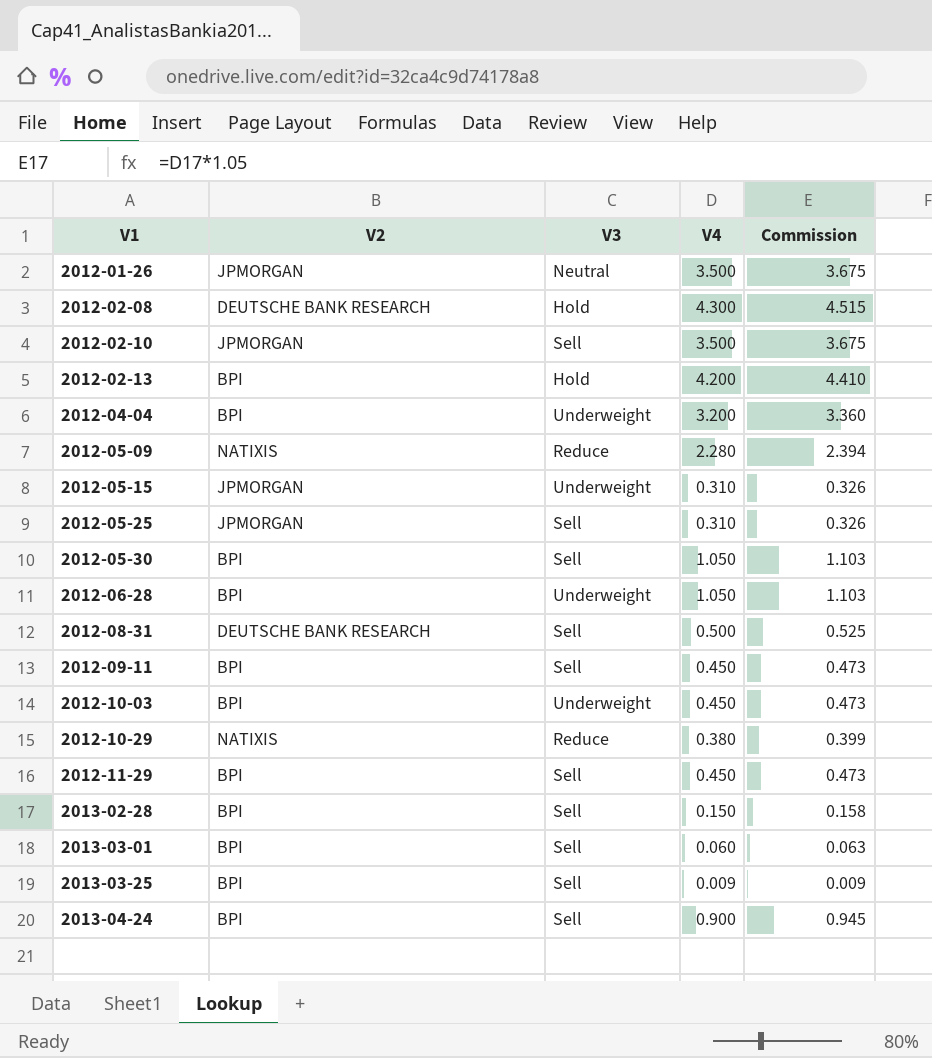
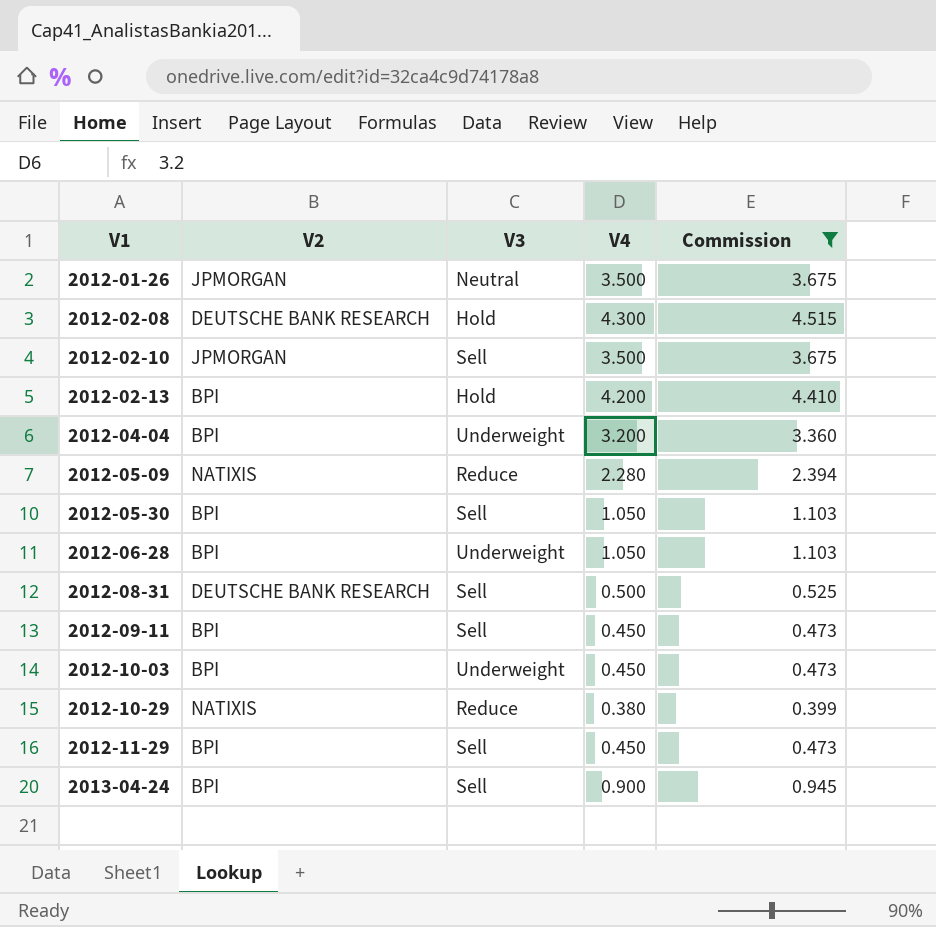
filter: none -> Commission >= 0.399

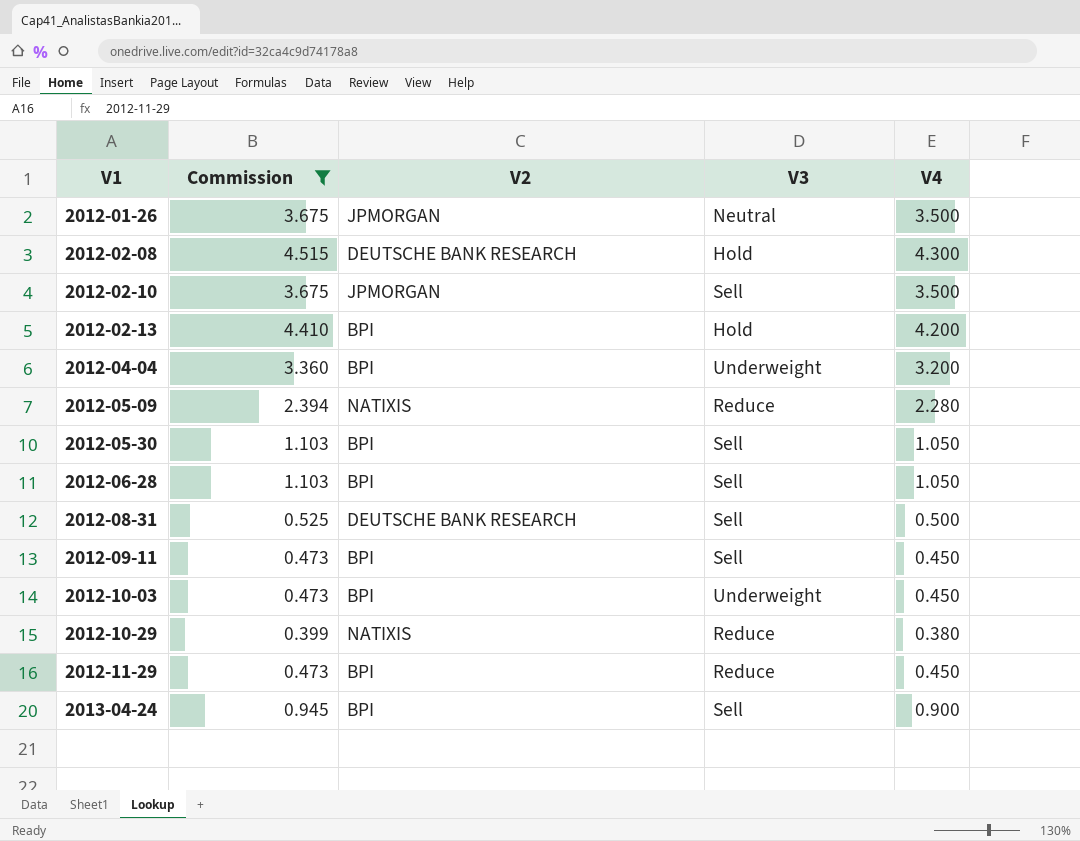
column Commission | position: 5 -> 2
2012-06-28 | V3: Underweight -> Sell
2012-11-29 | V3: Sell -> Reduce

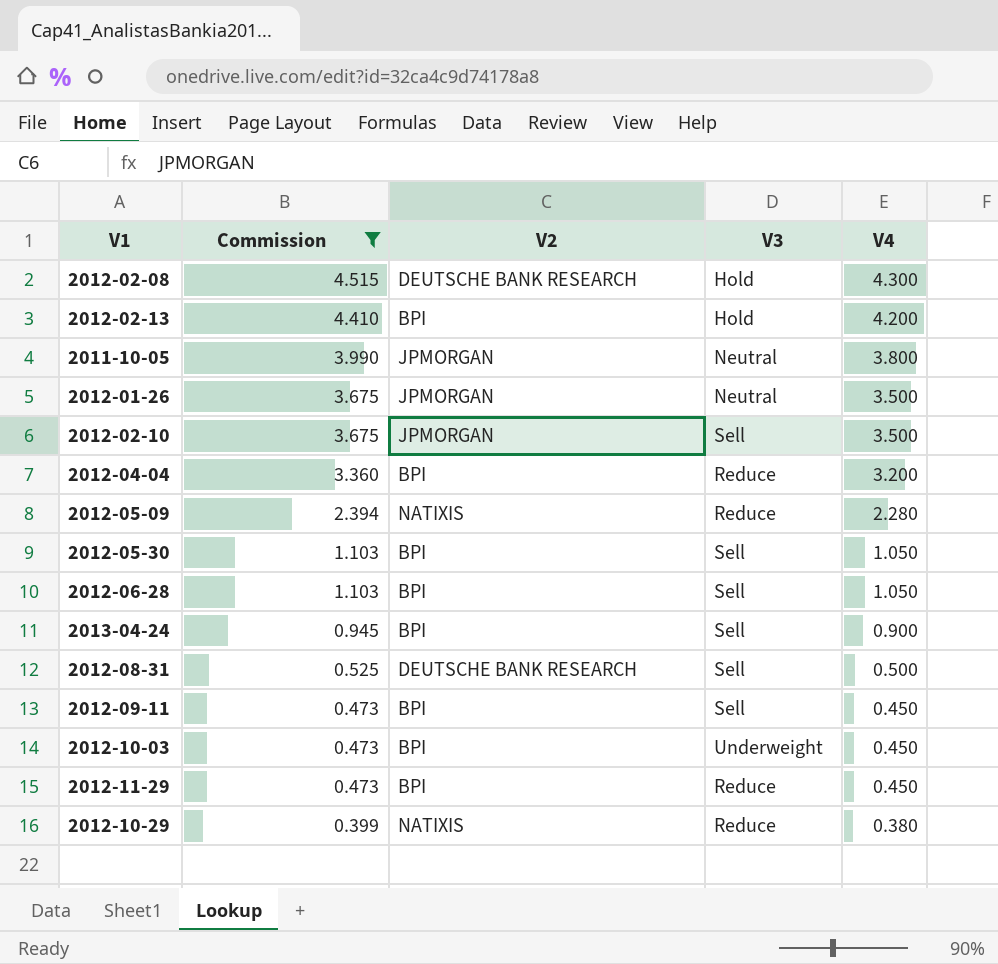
row order: V1 ascending -> Commission descending
row 2011-10-05: none -> 3.990 | JPMORGAN | Neutral | 3.800
2012-04-04 | V3: Underweight -> Reduce

